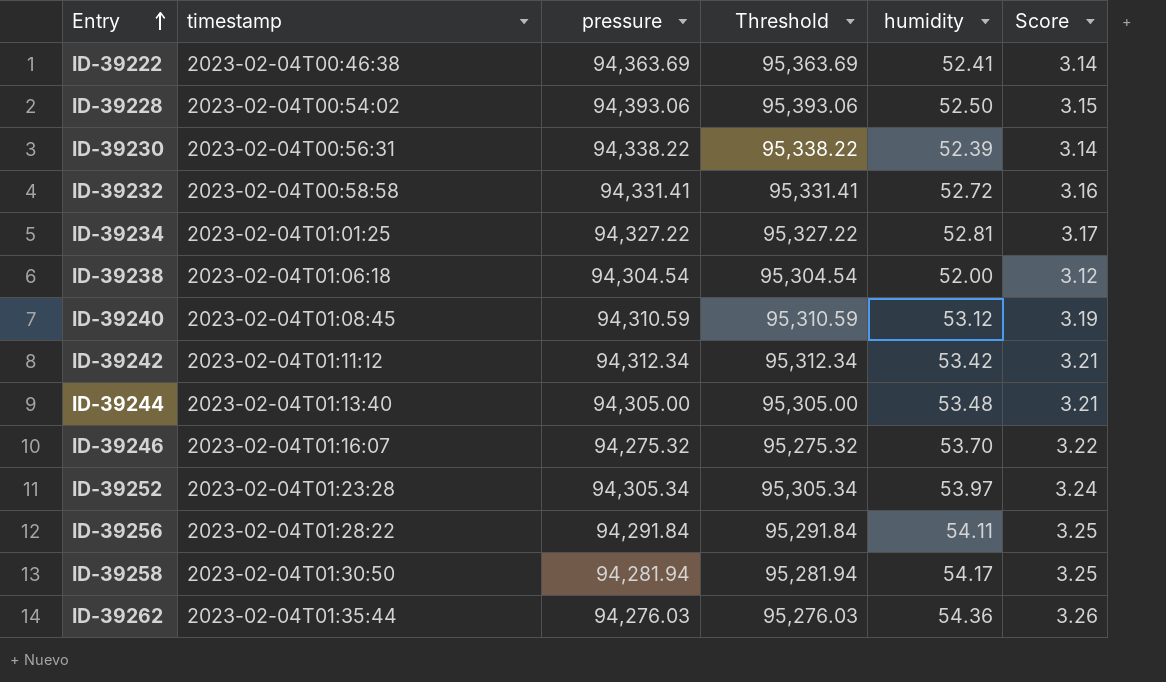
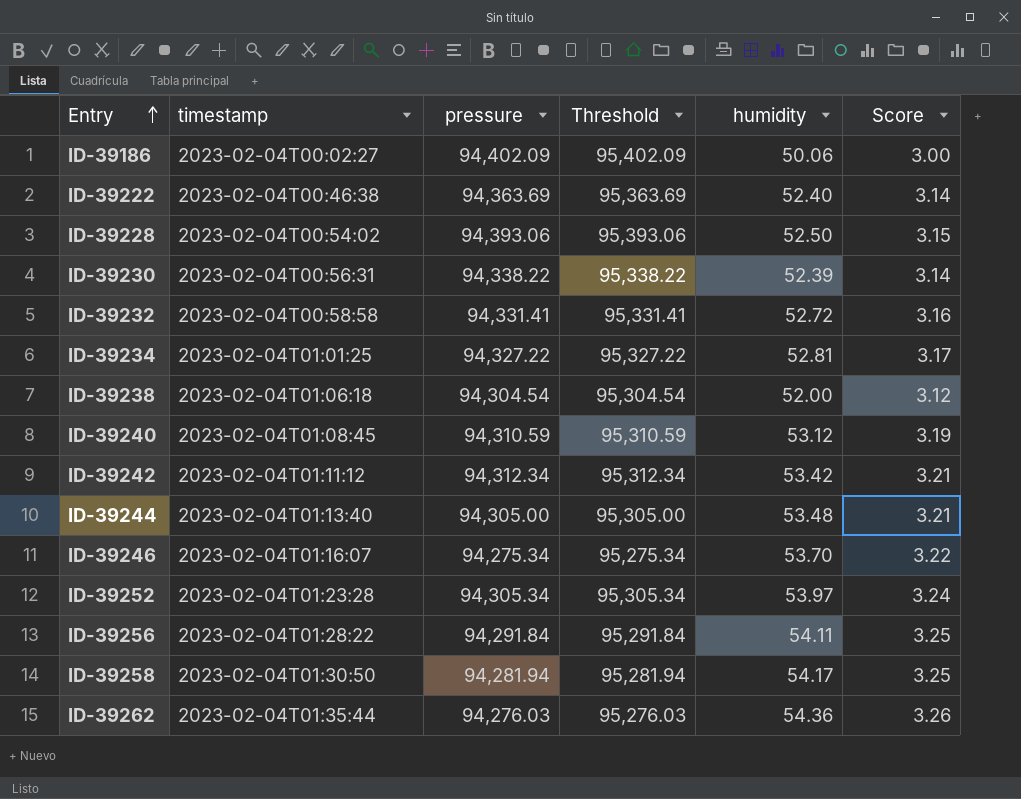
row ID-39186: none -> 2023-02-04T00:02:27 | 94,402.09 | 95,402.09 | 50.06 | 3.00
ID-39222 | humidity: 52.41 -> 52.40
ID-39246 | pressure: 94,275.32 -> 94,275.34
ID-39246 | Threshold: 95,275.32 -> 95,275.34

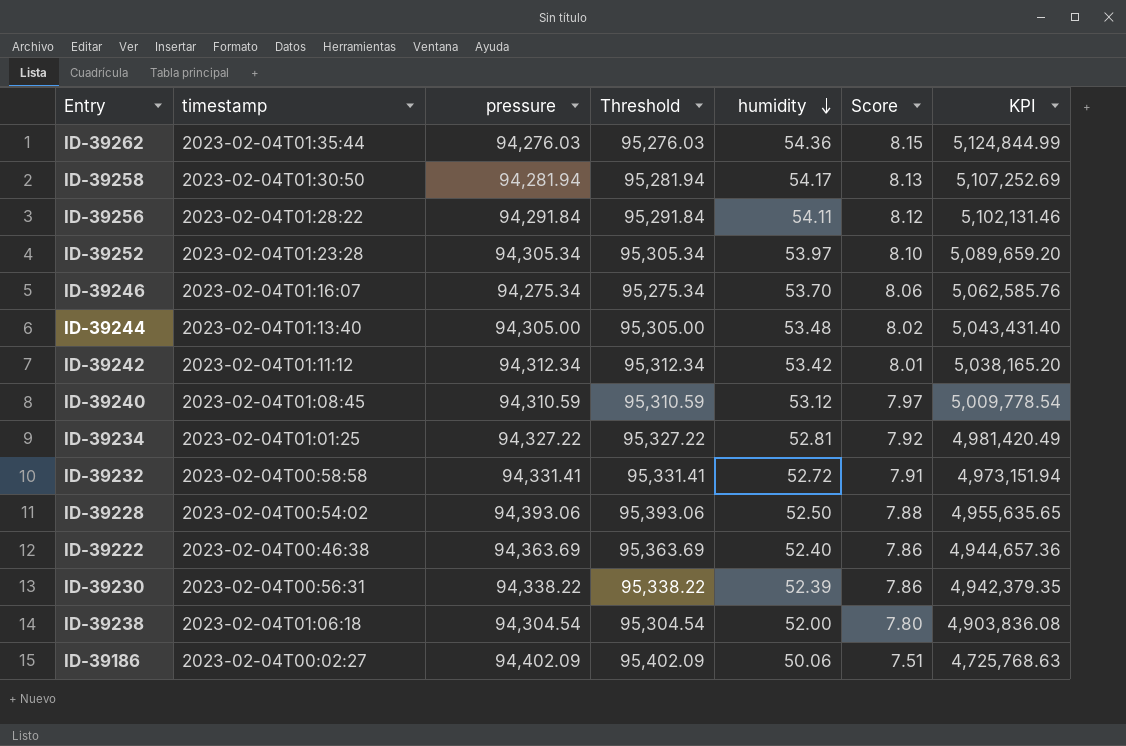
row order: Entry ascending -> humidity descending
column Score | formula: [humidity] * 0.06 -> [humidity] * 0.15
column KPI | formula: none -> [pressure] * [humidity]

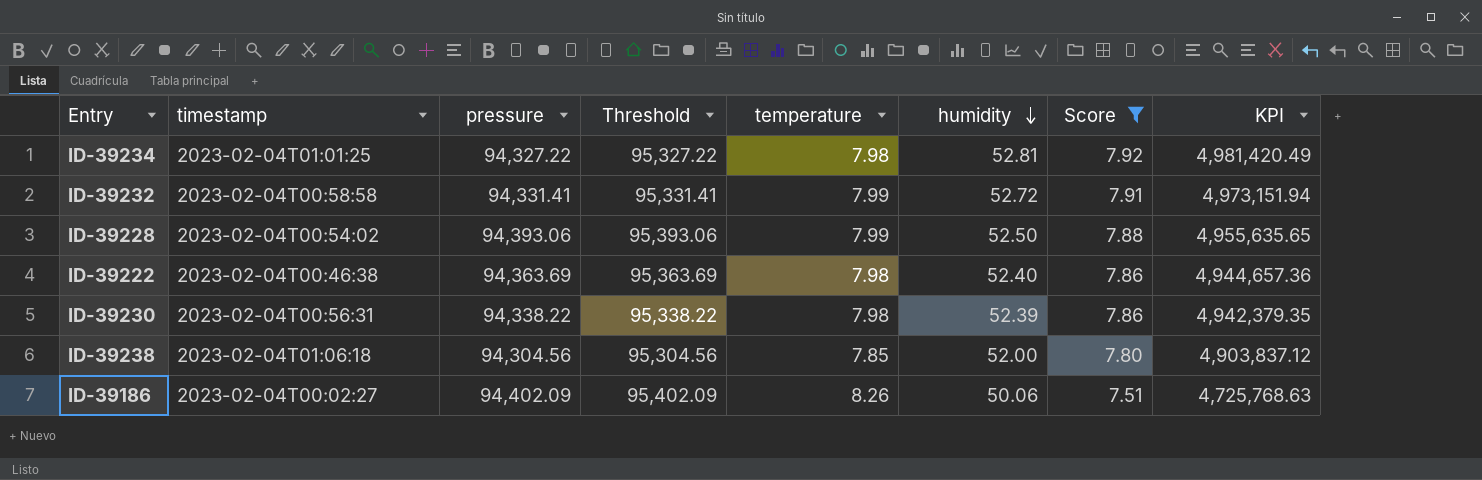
filter: none -> Score <= 7.92
column temperature | position: none -> 5
ID-39238 | pressure: 94,304.54 -> 94,304.56
ID-39238 | Threshold: 95,304.54 -> 95,304.56
ID-39238 | KPI: 4,903,836.08 -> 4,903,837.12

